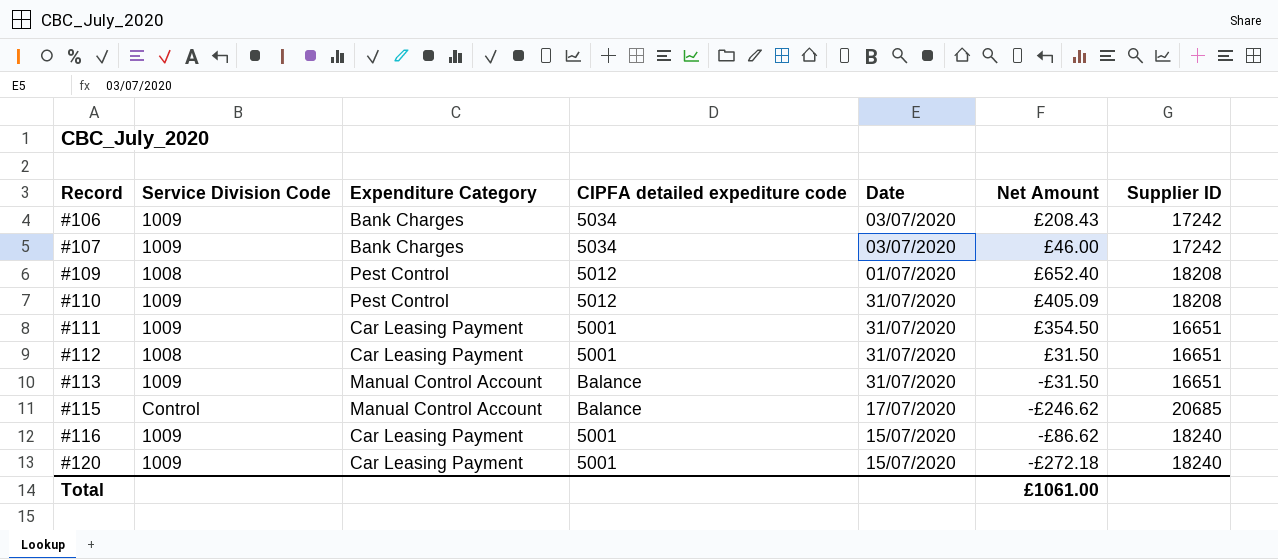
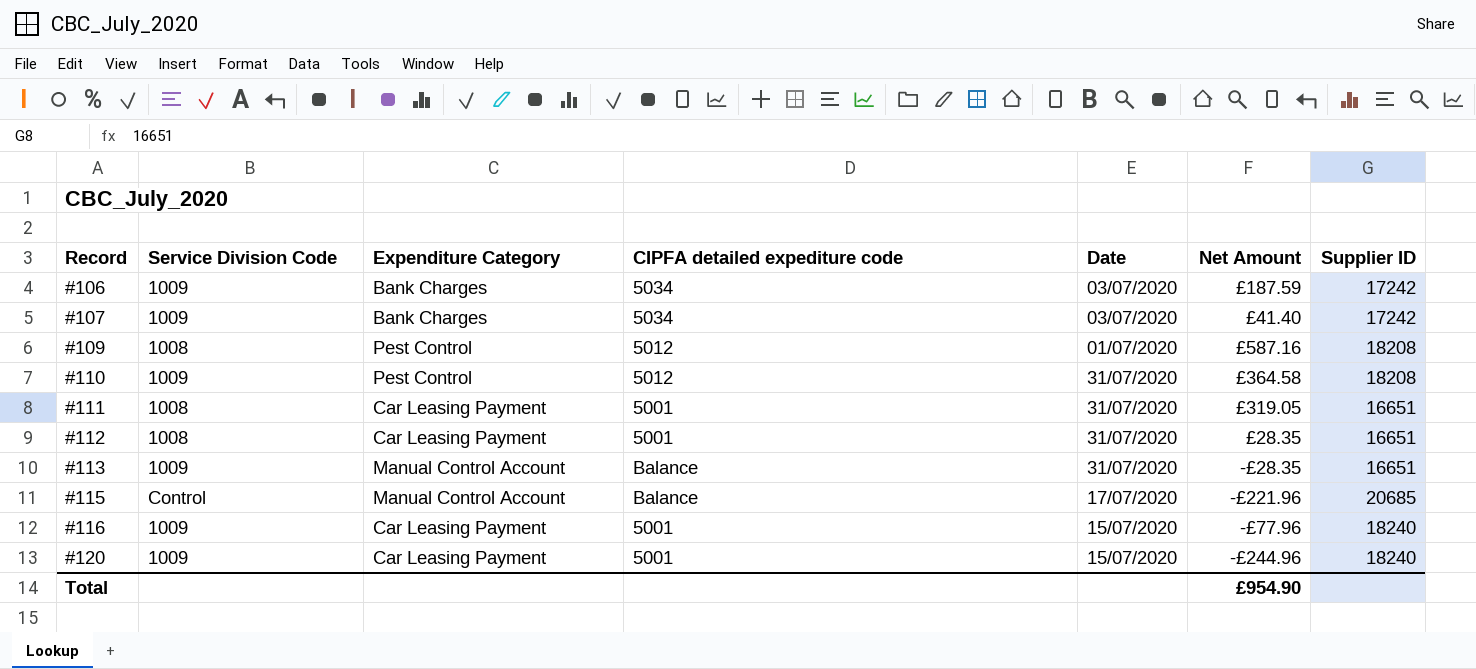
#106 | Net Amount: £208.43 -> £187.59
#107 | Net Amount: £46.00 -> £41.40
#109 | Net Amount: £652.40 -> £587.16
#110 | Net Amount: £405.09 -> £364.58
#111 | Service Division Code: 1009 -> 1008
#111 | Net Amount: £354.50 -> £319.05
#112 | Net Amount: £31.50 -> £28.35
#113 | Net Amount: -£31.50 -> -£28.35
#115 | Net Amount: -£246.62 -> -£221.96
#116 | Net Amount: -£86.62 -> -£77.96
#120 | Net Amount: -£272.18 -> -£244.96
Total | Net Amount: £1061.00 -> £954.90

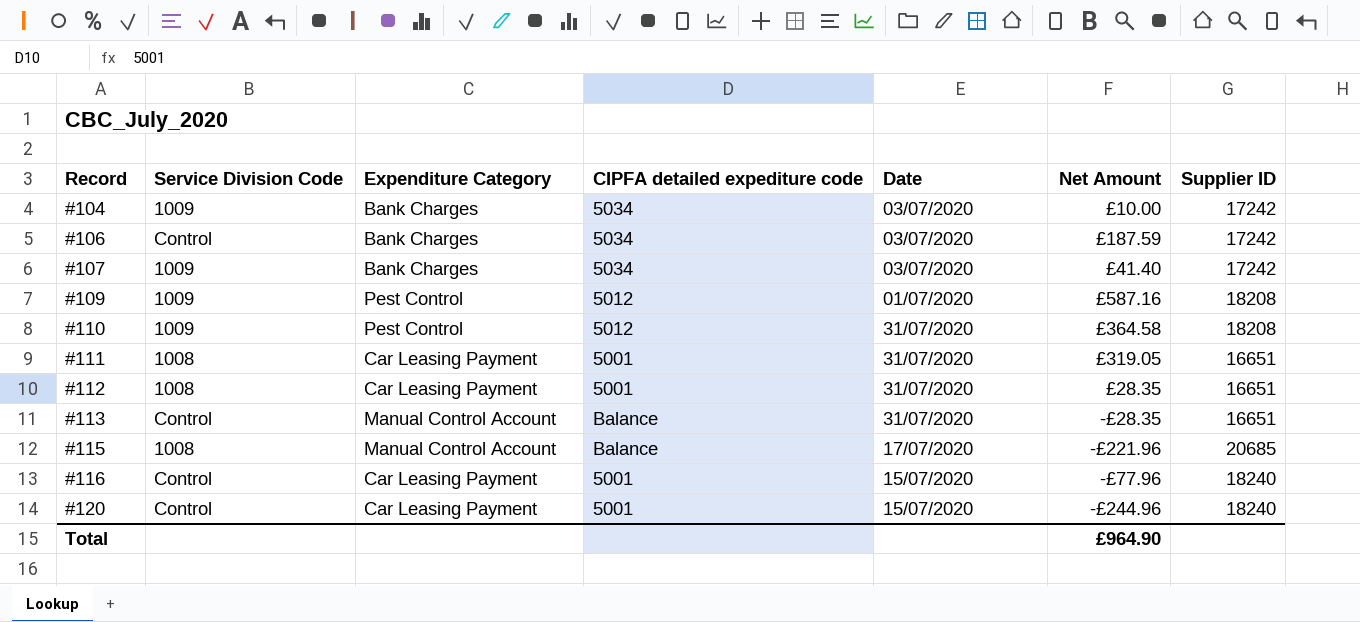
row #104: none -> 1009 | Bank Charges | 5034 | 03/07/2020 | £10.00 | 17242
#106 | Service Division Code: 1009 -> Control
#109 | Service Division Code: 1008 -> 1009
#113 | Service Division Code: 1009 -> Control
#115 | Service Division Code: Control -> 1008
#116 | Service Division Code: 1009 -> Control
#120 | Service Division Code: 1009 -> Control
Total | Net Amount: £954.90 -> £964.90

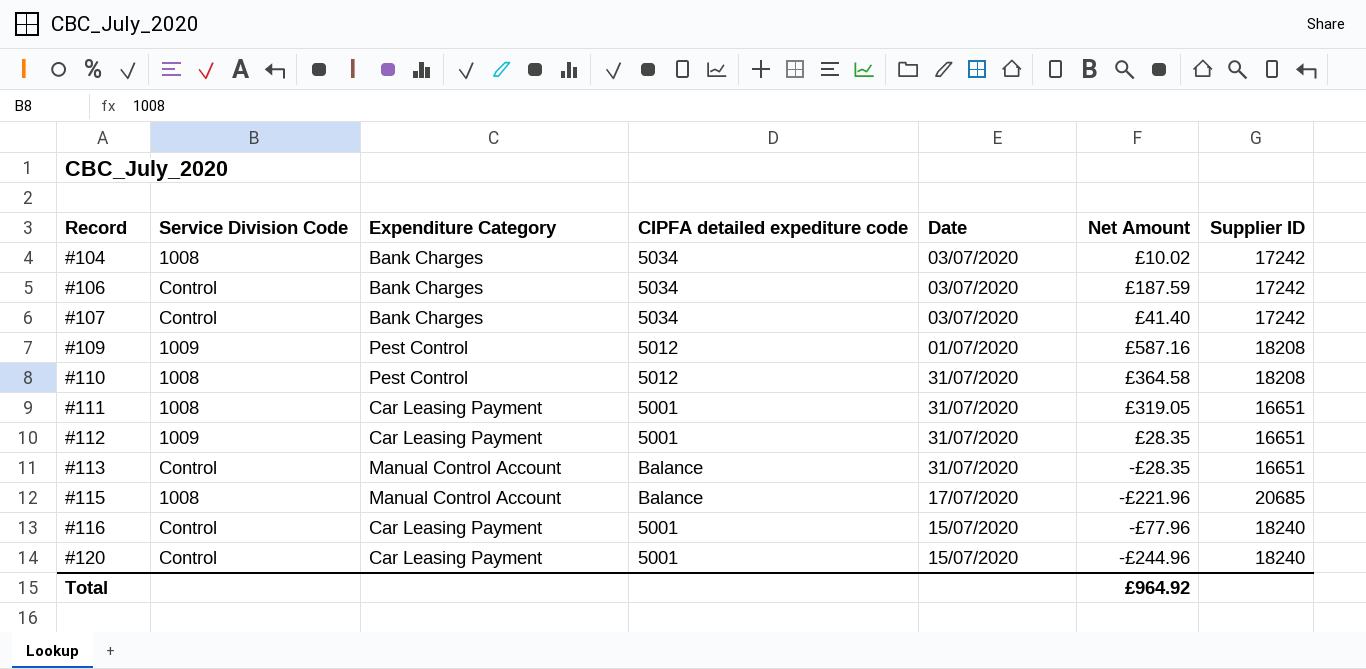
#104 | Service Division Code: 1009 -> 1008
#104 | Net Amount: £10.00 -> £10.02
#107 | Service Division Code: 1009 -> Control
#110 | Service Division Code: 1009 -> 1008
#112 | Service Division Code: 1008 -> 1009
Total | Net Amount: £964.90 -> £964.92

